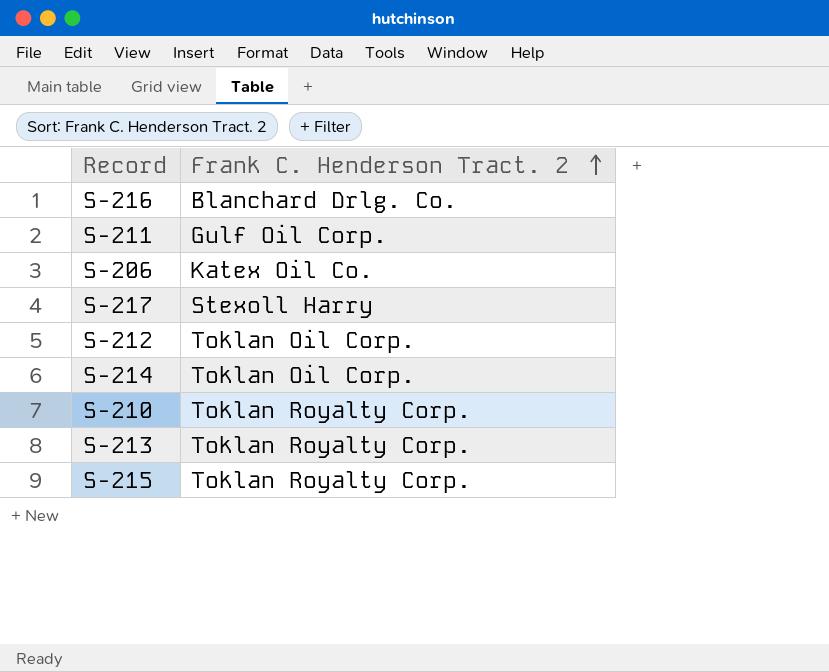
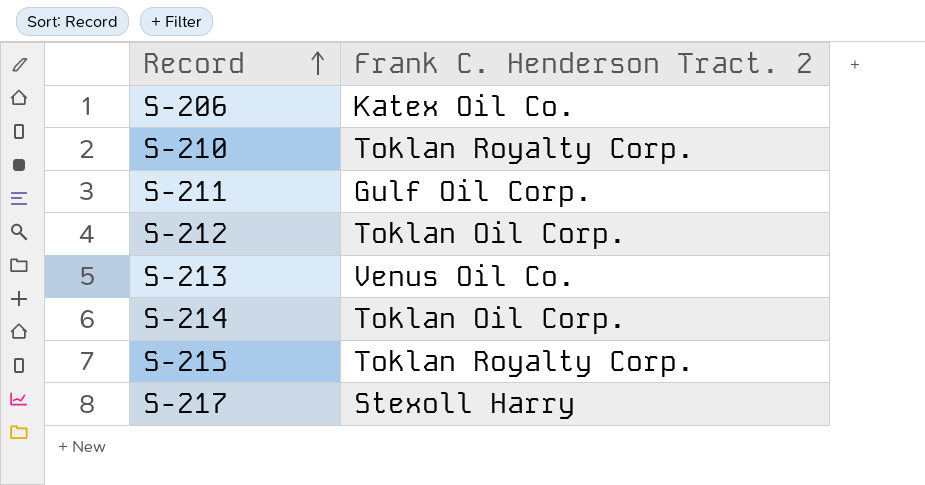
row order: Frank C. Henderson Tract. 2 ascending -> Record ascending
row S-216: Blanchard Drlg. Co. -> none
S-213 | Frank C. Henderson Tract. 2: Toklan Royalty Corp. -> Venus Oil Co.

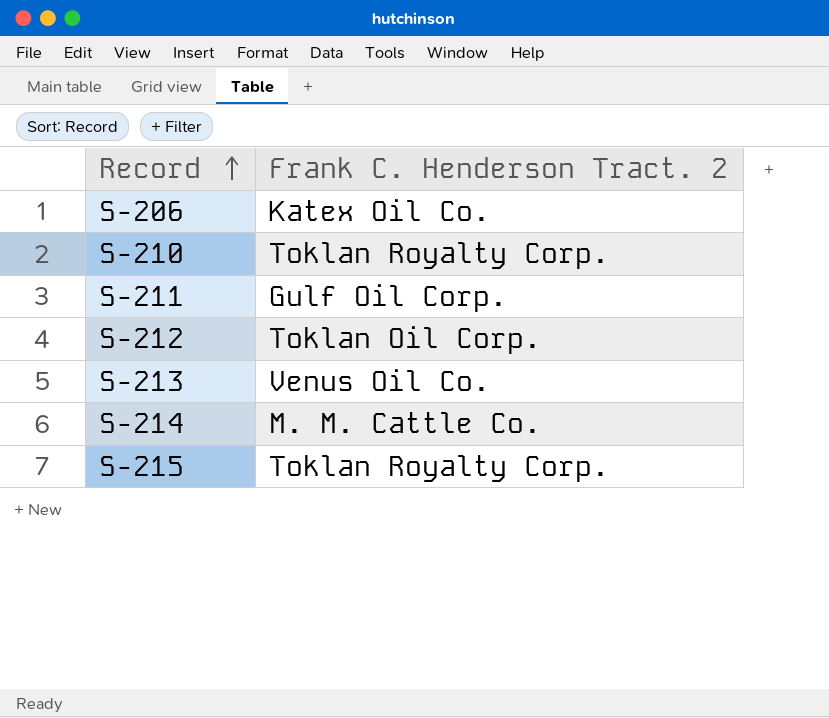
row S-217: Stexoll Harry -> none
S-214 | Frank C. Henderson Tract. 2: Toklan Oil Corp. -> M. M. Cattle Co.

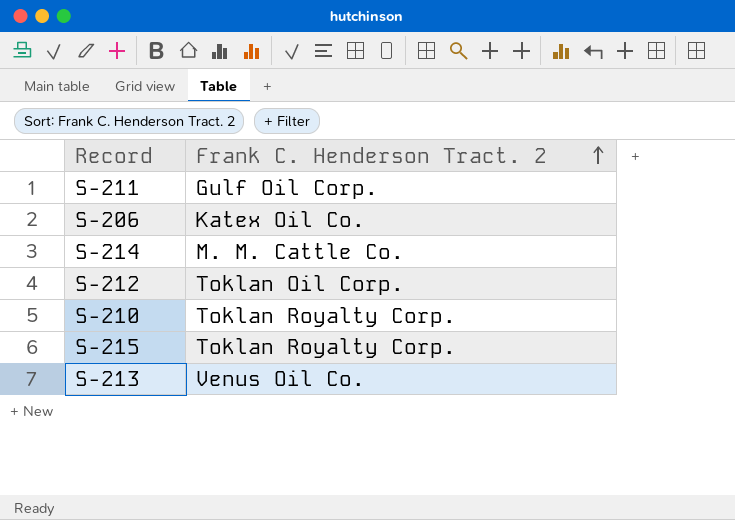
row order: Record ascending -> Frank C. Henderson Tract. 2 ascending

